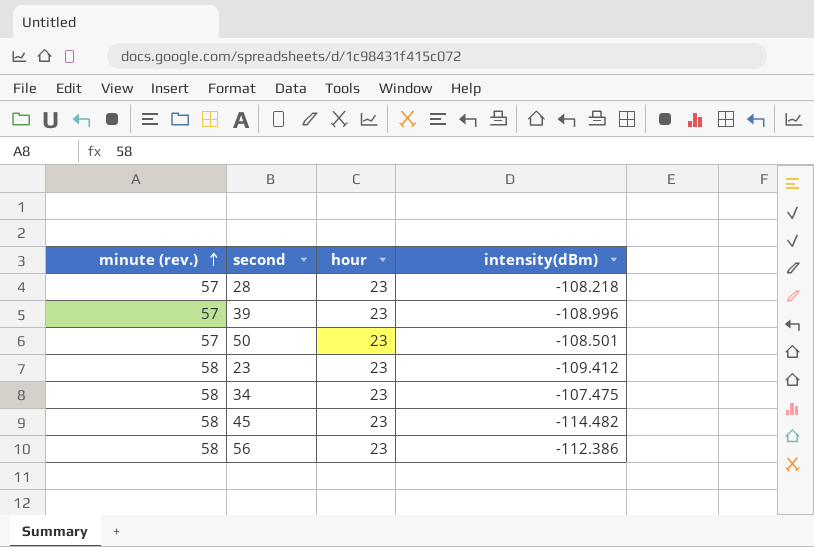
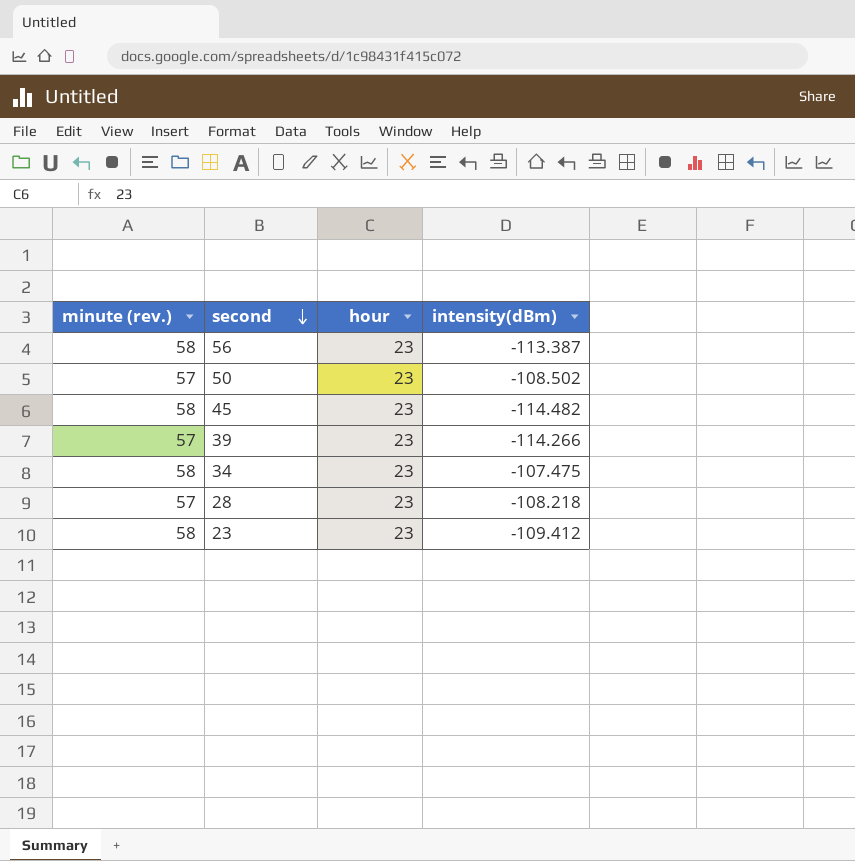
row order: minute (rev.) ascending -> second descending
56 | intensity(dBm): -112.386 -> -113.387
50 | intensity(dBm): -108.501 -> -108.502
39 | intensity(dBm): -108.996 -> -114.266

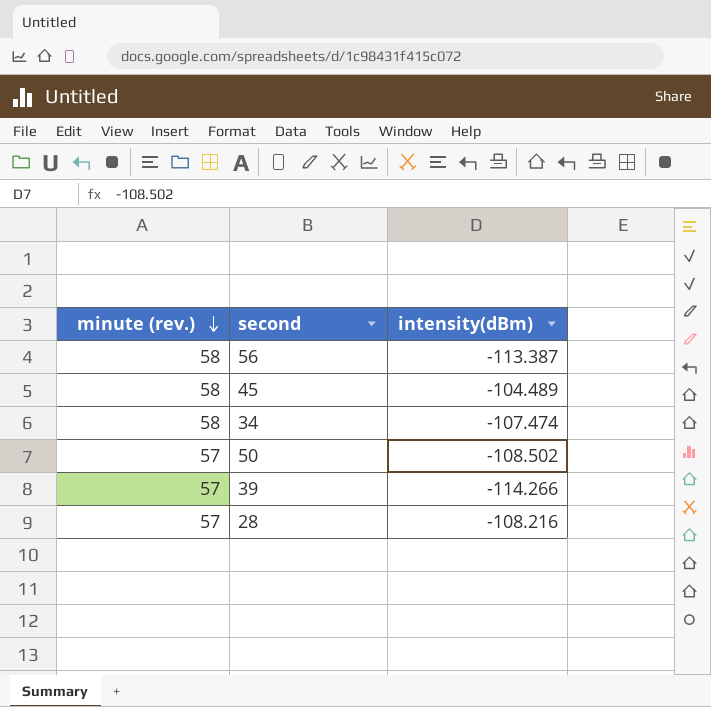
row order: second descending -> minute (rev.) descending
column hour | position: 3 -> none
row 23: 58 | 23 | -109.412 -> none
45 | intensity(dBm): -114.482 -> -104.489
34 | intensity(dBm): -107.475 -> -107.474
28 | intensity(dBm): -108.218 -> -108.216

